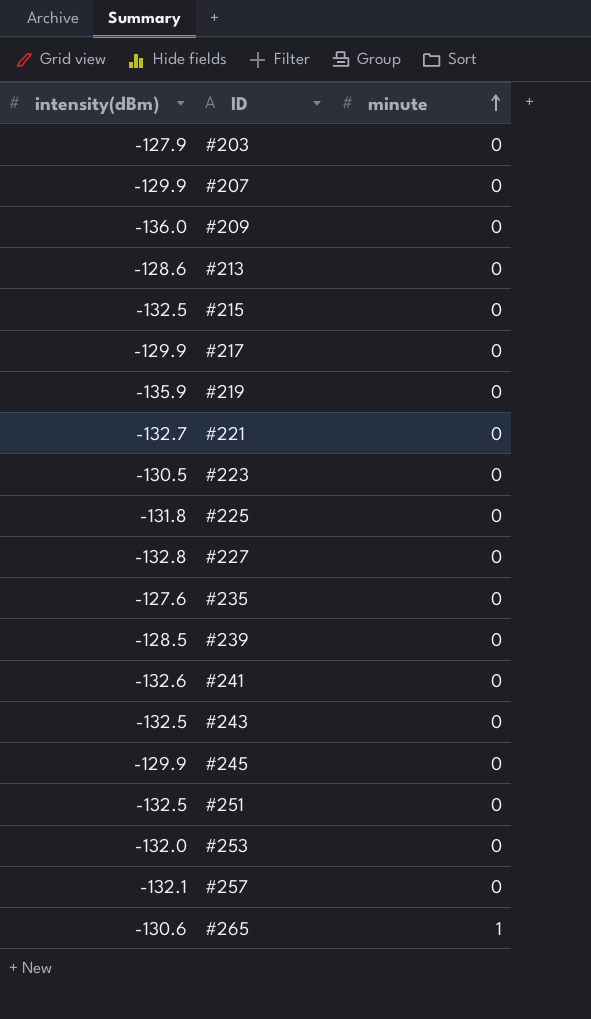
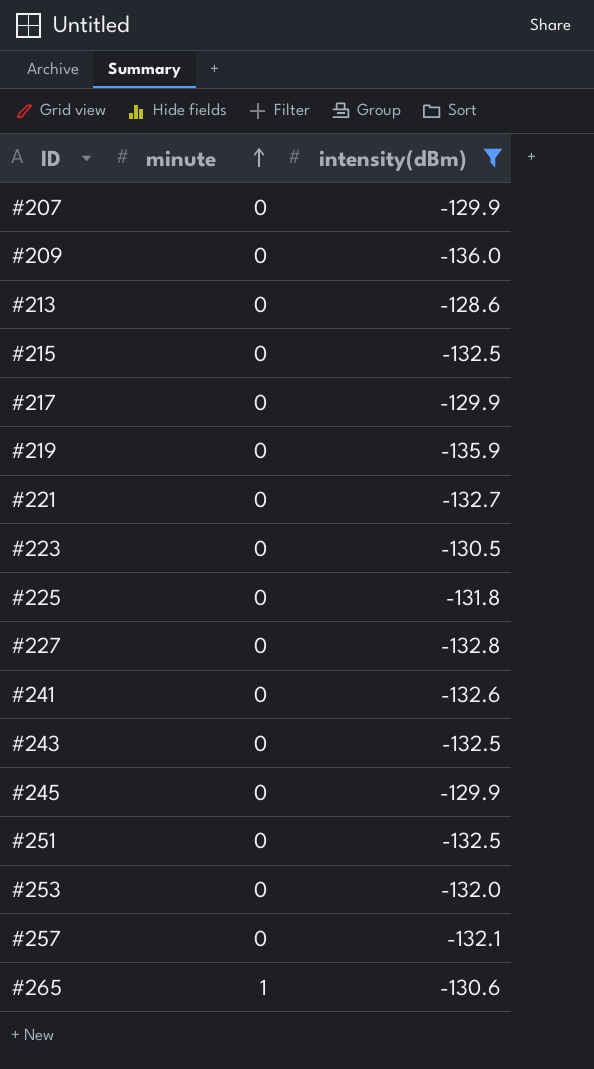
filter: none -> intensity(dBm) <= -128.6
column intensity(dBm) | position: 1 -> 3

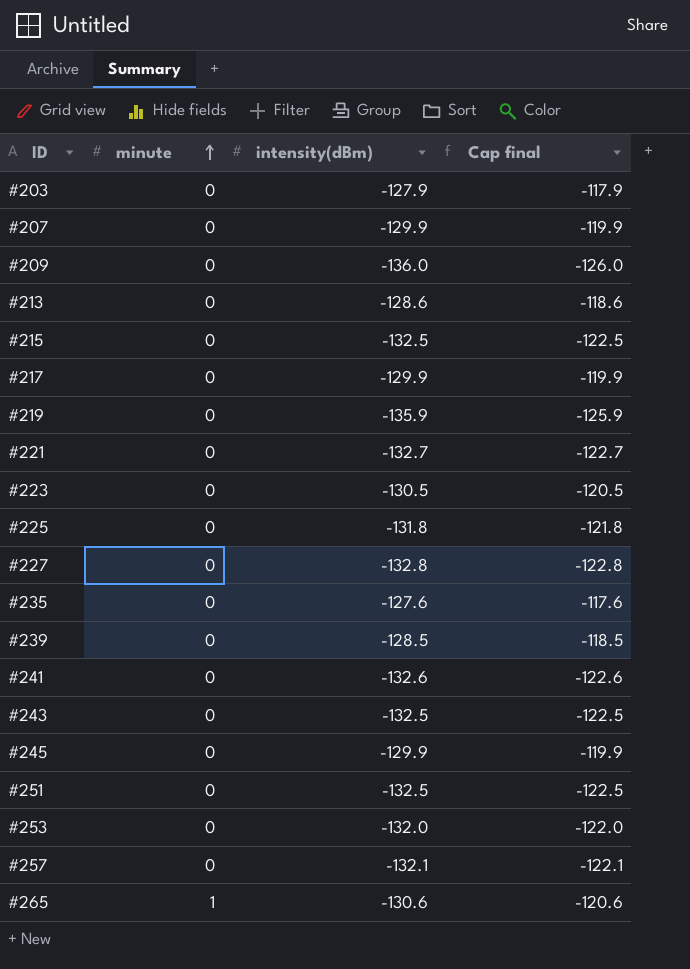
filter: intensity(dBm) <= -128.6 -> none
column Cap final | formula: none -> [intensity(dBm)] + 10

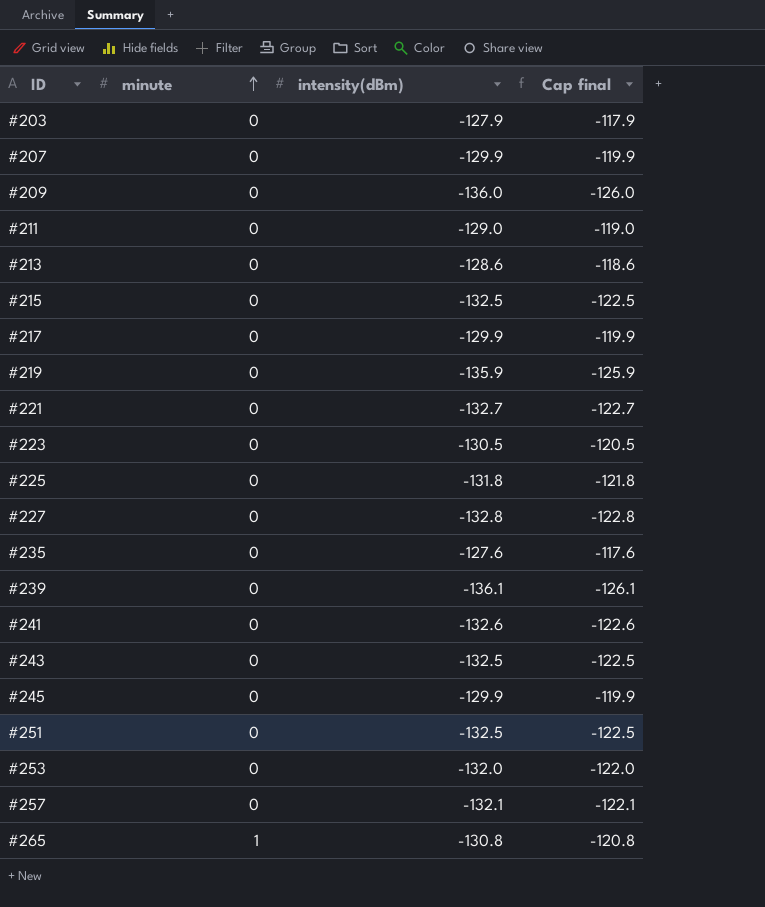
row #211: none -> 0 | -129.0 | -119.0
#239 | intensity(dBm): -128.5 -> -136.1
#239 | Cap final: -118.5 -> -126.1
#265 | intensity(dBm): -130.6 -> -130.8
#265 | Cap final: -120.6 -> -120.8

